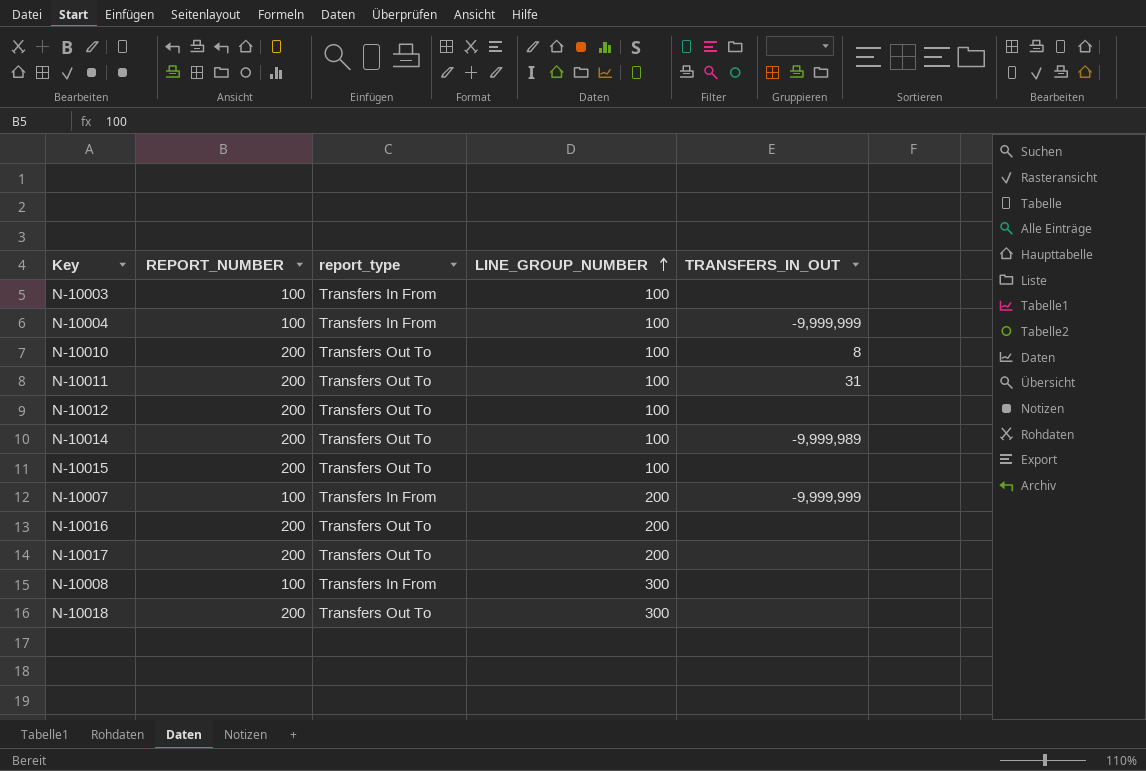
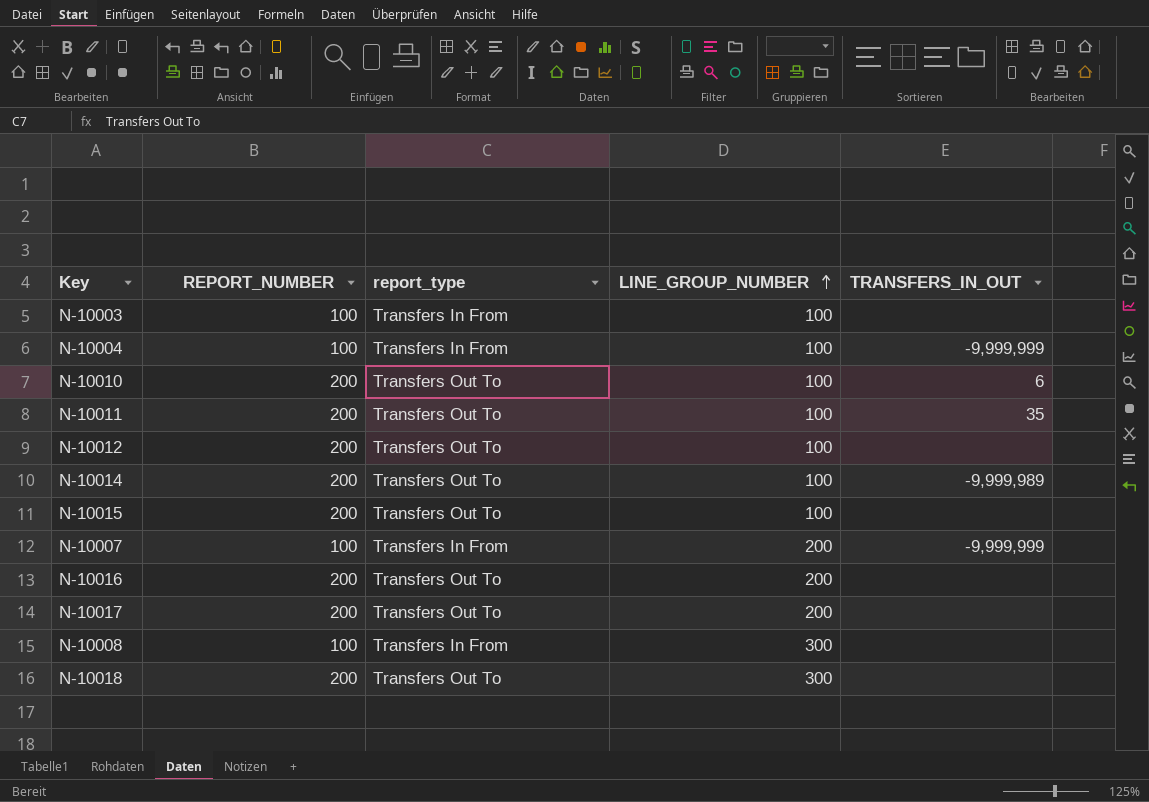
N-10010 | TRANSFERS_IN_OUT: 8 -> 6
N-10011 | TRANSFERS_IN_OUT: 31 -> 35

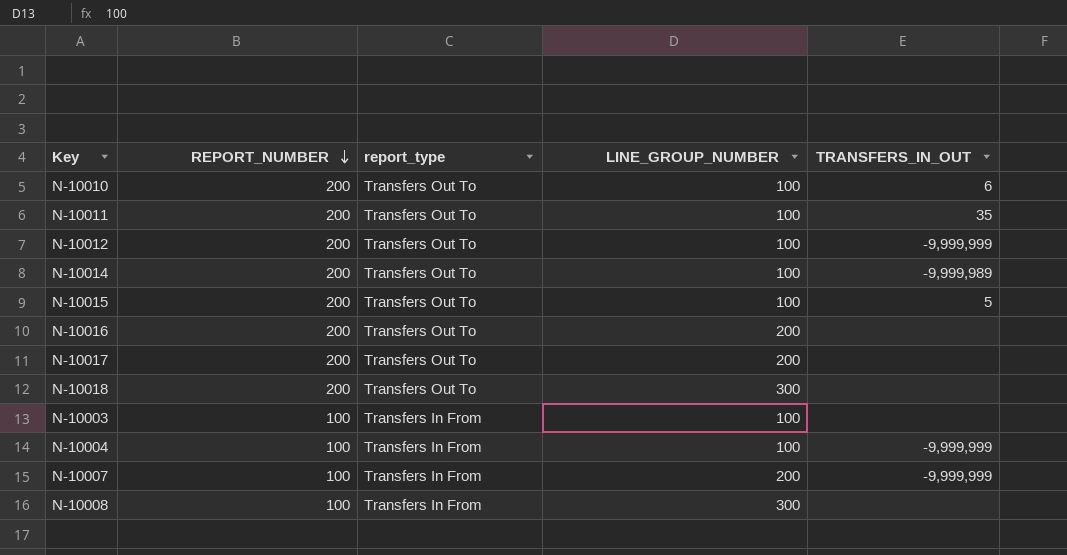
row order: LINE_GROUP_NUMBER ascending -> REPORT_NUMBER descending
N-10012 | TRANSFERS_IN_OUT: none -> -9,999,999
N-10015 | TRANSFERS_IN_OUT: none -> 5

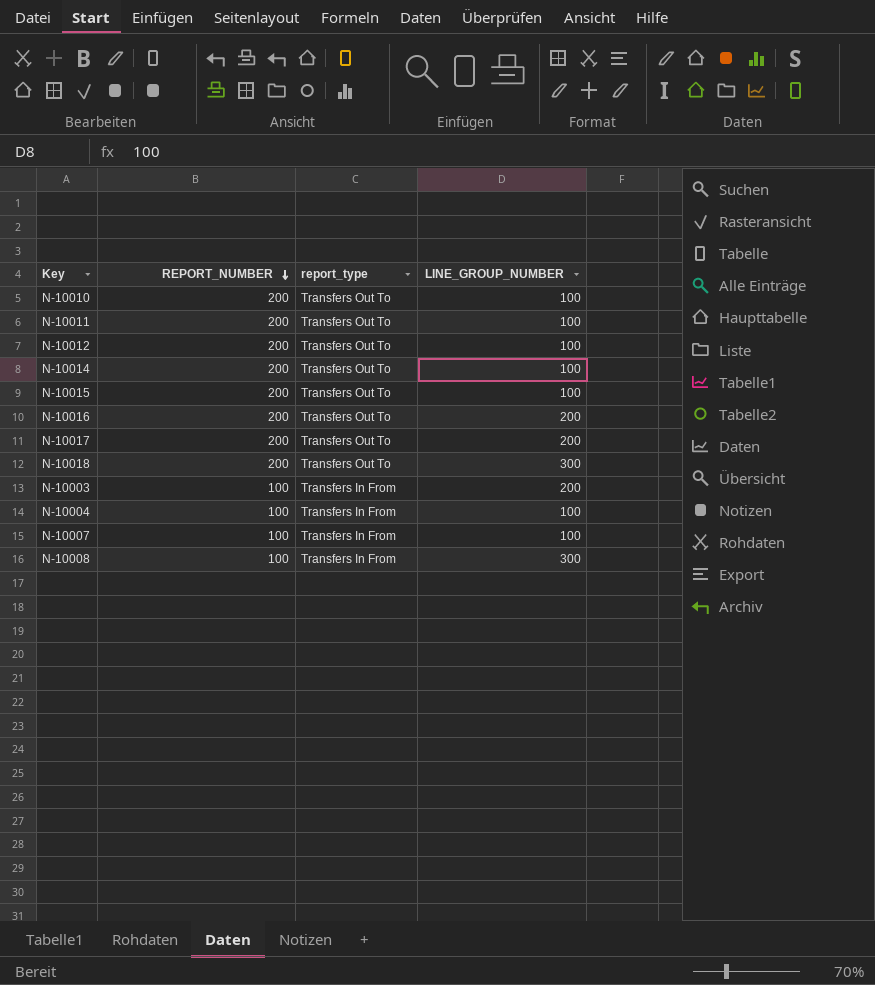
column TRANSFERS_IN_OUT | position: 5 -> none
N-10003 | LINE_GROUP_NUMBER: 100 -> 200
N-10007 | LINE_GROUP_NUMBER: 200 -> 100

